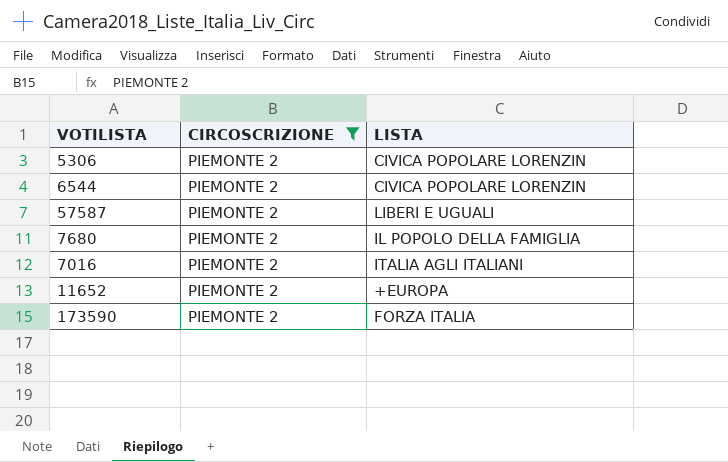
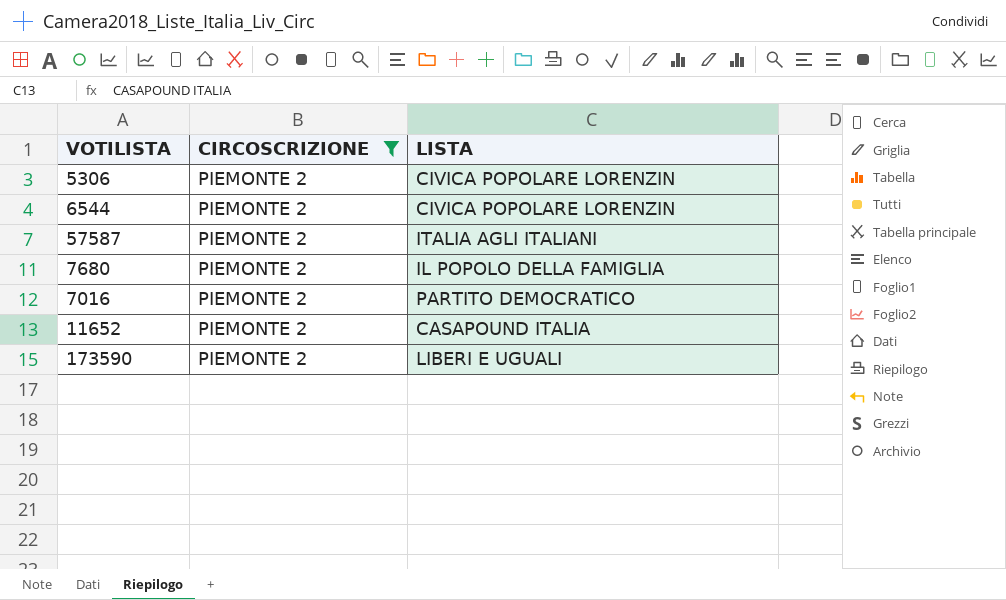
57587 | LISTA: LIBERI E UGUALI -> ITALIA AGLI ITALIANI
7016 | LISTA: ITALIA AGLI ITALIANI -> PARTITO DEMOCRATICO
11652 | LISTA: +EUROPA -> CASAPOUND ITALIA
173590 | LISTA: FORZA ITALIA -> LIBERI E UGUALI

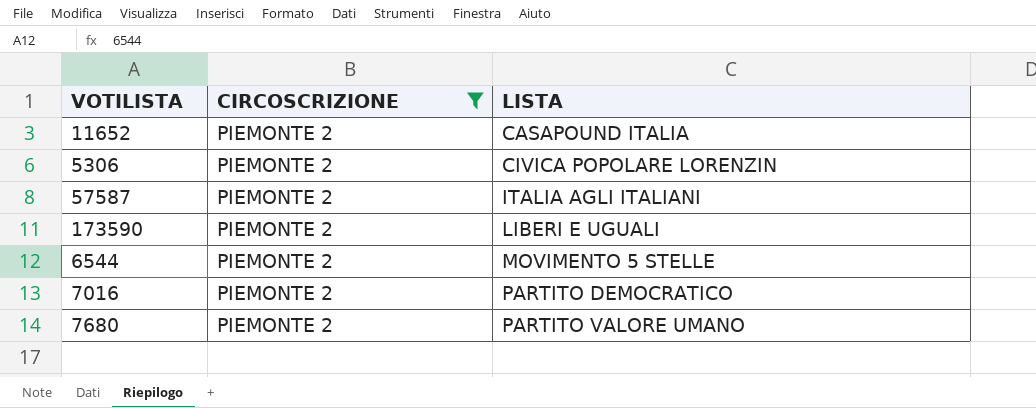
row order: none -> LISTA ascending
6544 | LISTA: CIVICA POPOLARE LORENZIN -> MOVIMENTO 5 STELLE
7680 | LISTA: IL POPOLO DELLA FAMIGLIA -> PARTITO VALORE UMANO

